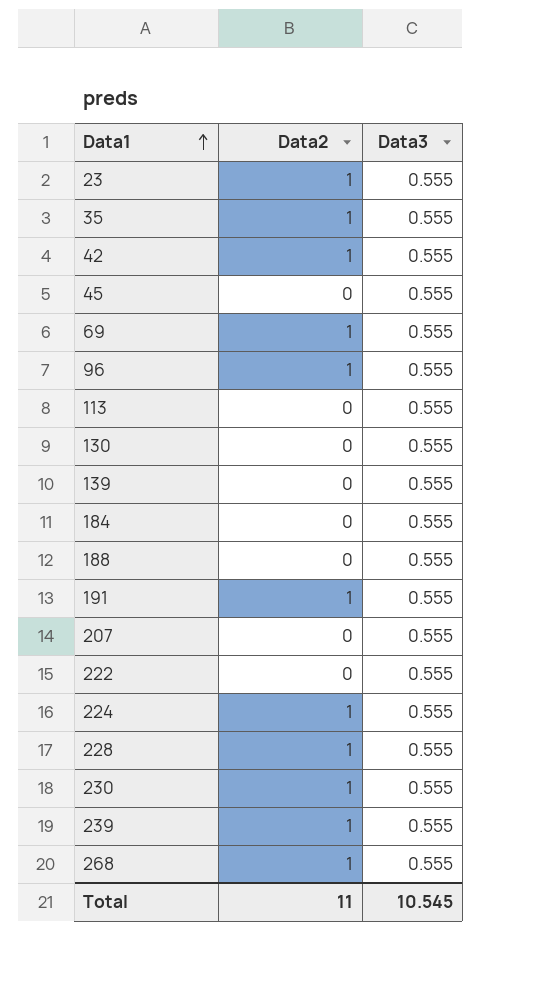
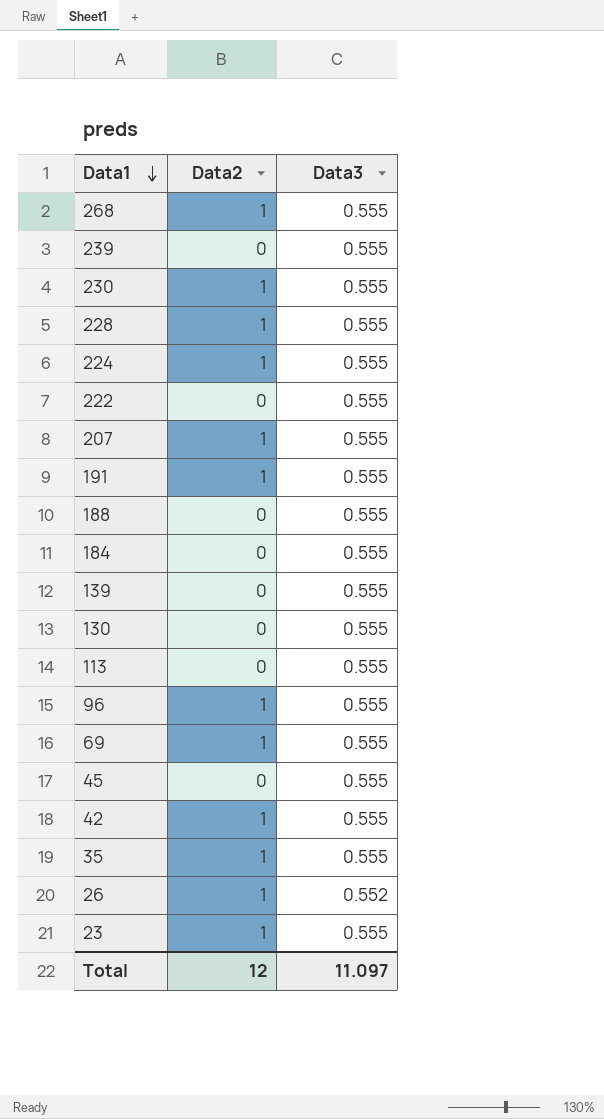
row order: Data1 ascending -> Data1 descending
239 | Data2: 1 -> 0
207 | Data2: 0 -> 1
row 26: none -> 1 | 0.552
Total | Data2: 11 -> 12
Total | Data3: 10.545 -> 11.097

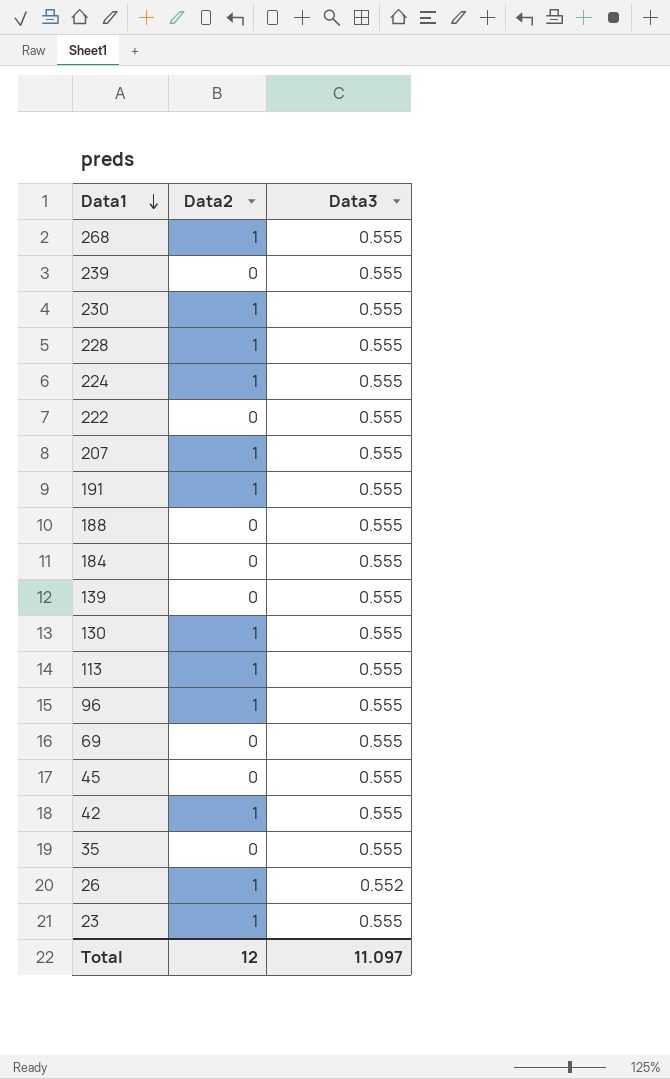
130 | Data2: 0 -> 1
113 | Data2: 0 -> 1
69 | Data2: 1 -> 0
35 | Data2: 1 -> 0

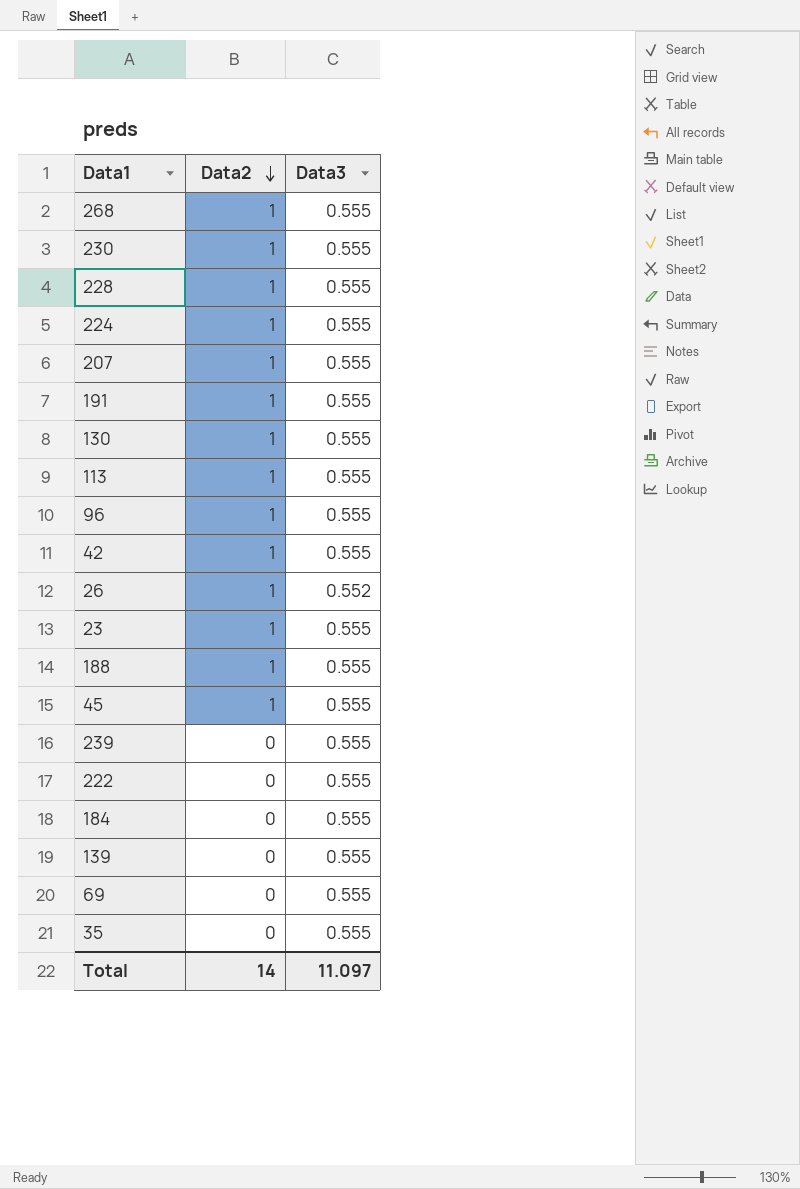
row order: Data1 descending -> Data2 descending
188 | Data2: 0 -> 1
45 | Data2: 0 -> 1
Total | Data2: 12 -> 14

